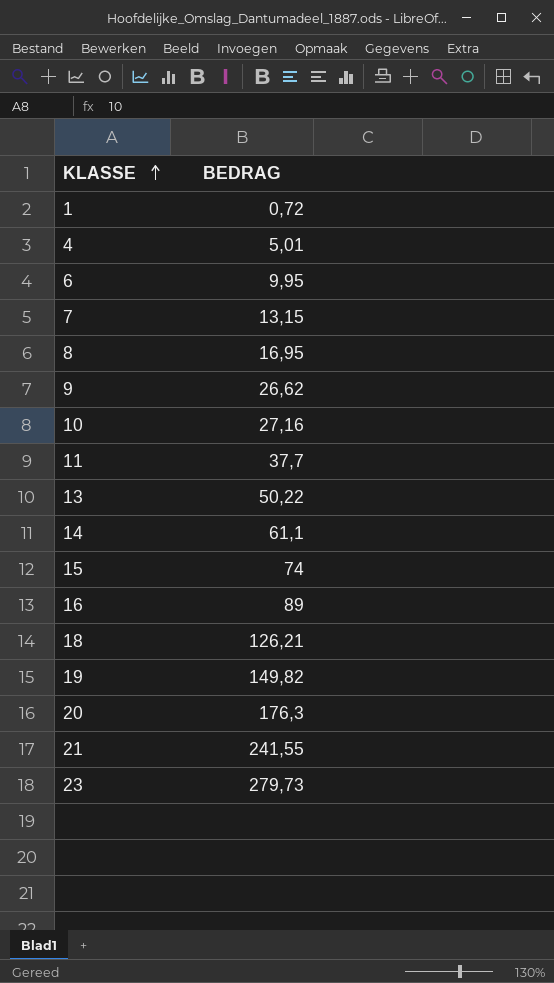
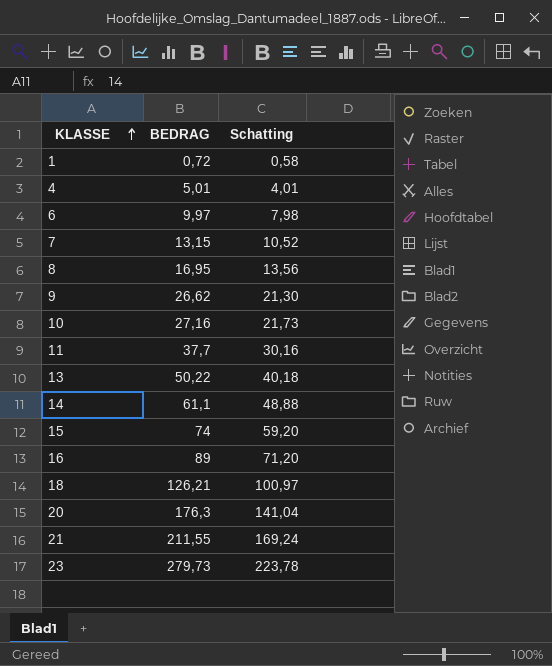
column Schatting | formula: none -> [BEDRAG] * 0,8
row 19: 149,82 -> none
6 | BEDRAG: 9,95 -> 9,97
21 | BEDRAG: 241,55 -> 211,55

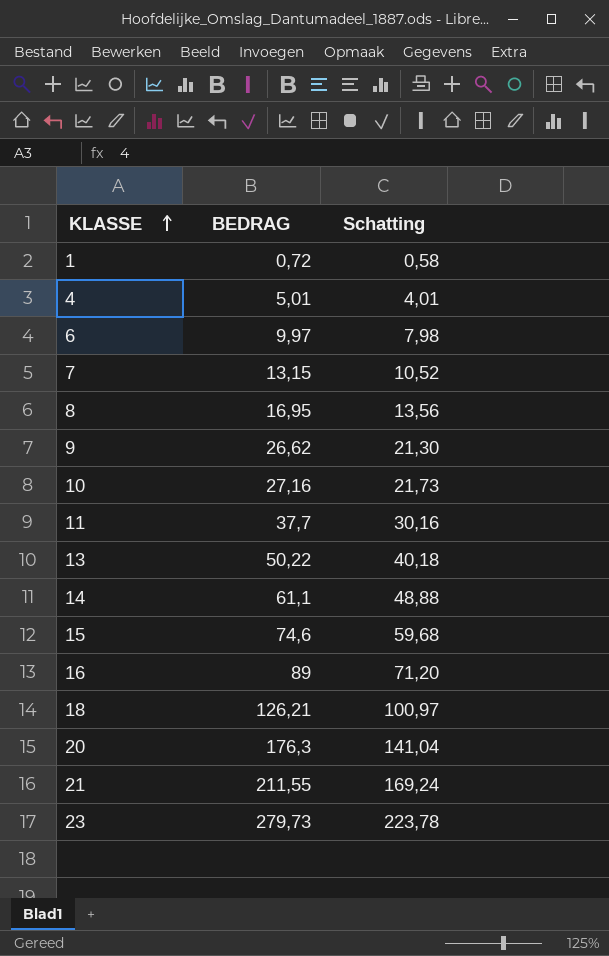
15 | BEDRAG: 74 -> 74,6
15 | Schatting: 59,20 -> 59,68

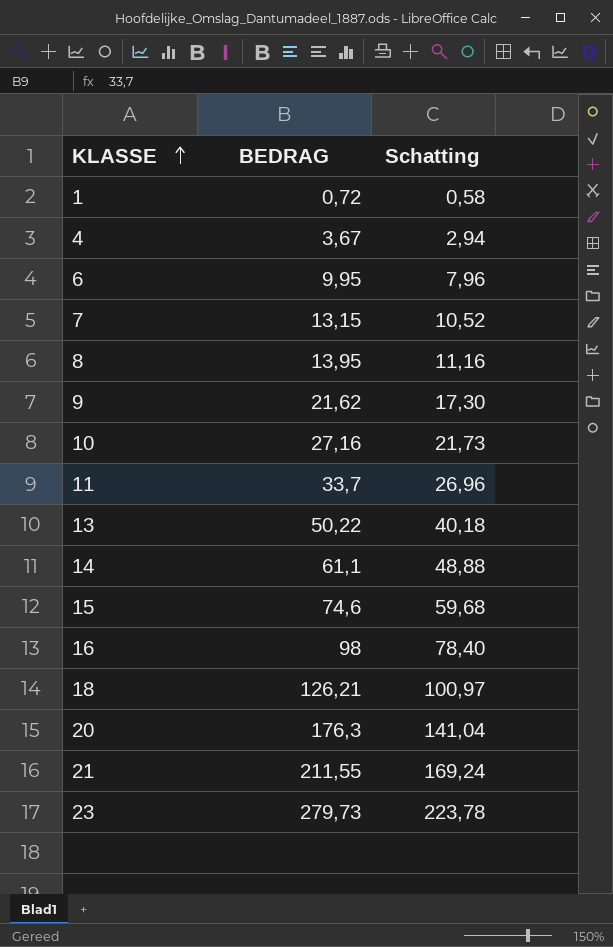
4 | BEDRAG: 5,01 -> 3,67
4 | Schatting: 4,01 -> 2,94
6 | BEDRAG: 9,97 -> 9,95
6 | Schatting: 7,98 -> 7,96
8 | BEDRAG: 16,95 -> 13,95
8 | Schatting: 13,56 -> 11,16
9 | BEDRAG: 26,62 -> 21,62
9 | Schatting: 21,30 -> 17,30
11 | BEDRAG: 37,7 -> 33,7
11 | Schatting: 30,16 -> 26,96
16 | BEDRAG: 89 -> 98
16 | Schatting: 71,20 -> 78,40

